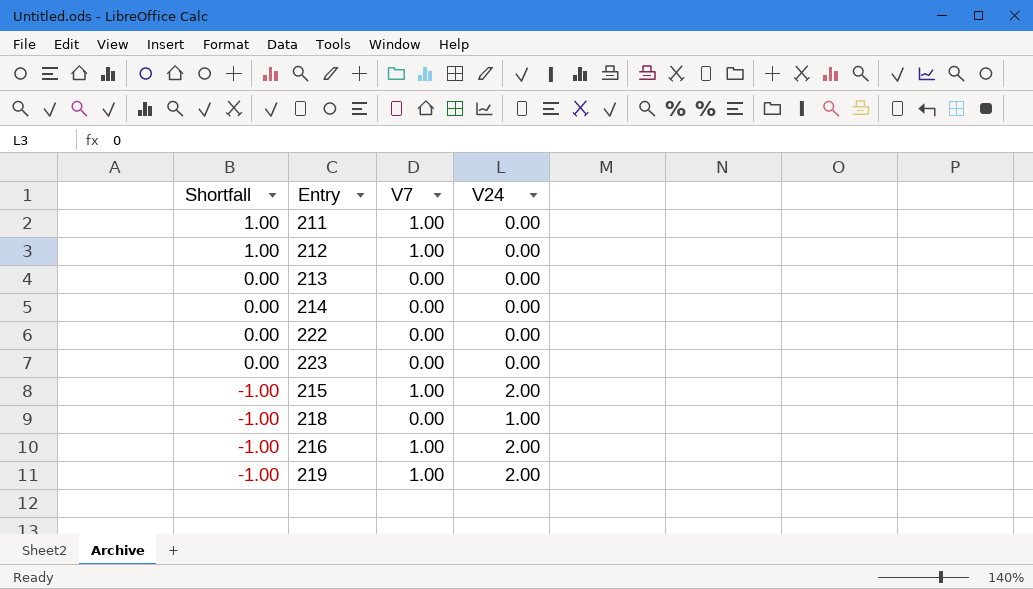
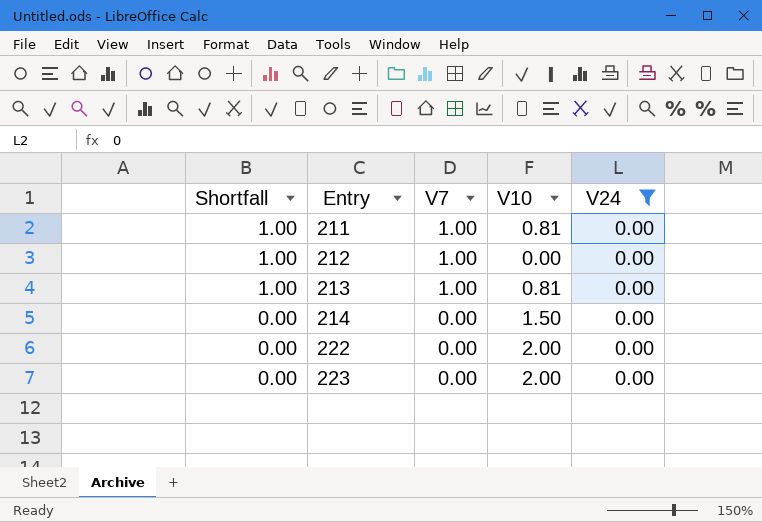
filter: none -> V24 = 0.00
column V10 | position: none -> 4
213 | Shortfall: 0.00 -> 1.00
213 | V7: 0.00 -> 1.00

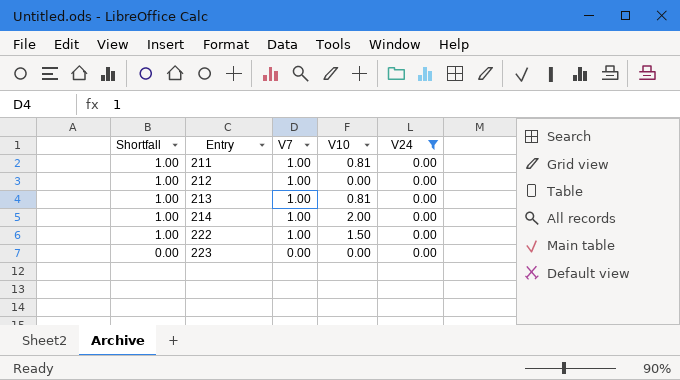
214 | Shortfall: 0.00 -> 1.00
214 | V7: 0.00 -> 1.00
214 | V10: 1.50 -> 2.00
222 | Shortfall: 0.00 -> 1.00
222 | V7: 0.00 -> 1.00
222 | V10: 2.00 -> 1.50
223 | V10: 2.00 -> 0.00

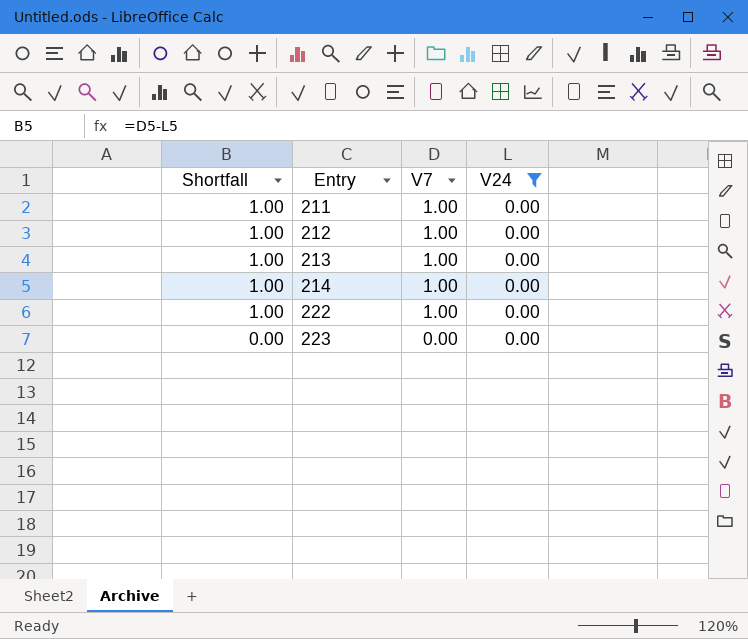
column V10 | position: 4 -> none

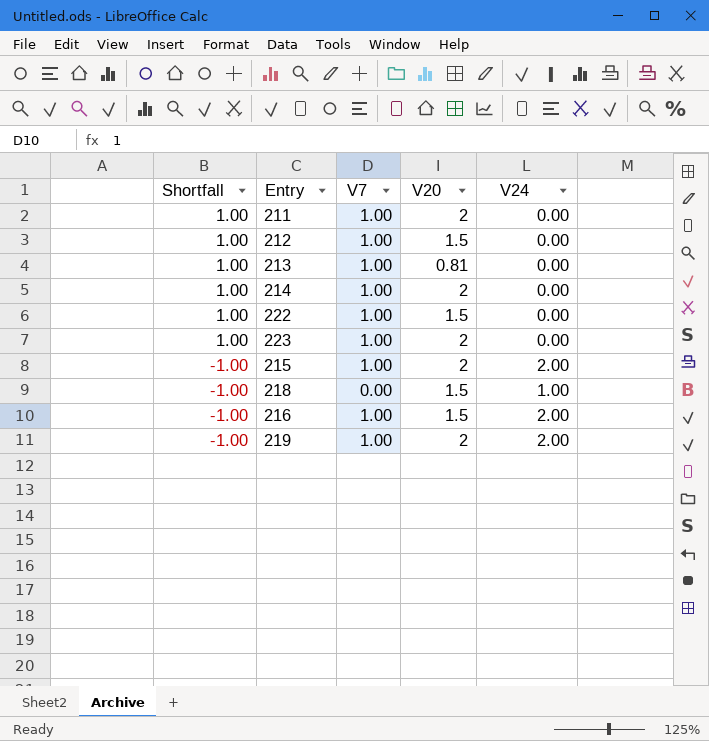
filter: V24 = 0.00 -> none
column V20 | position: none -> 4
223 | Shortfall: 0.00 -> 1.00
223 | V7: 0.00 -> 1.00

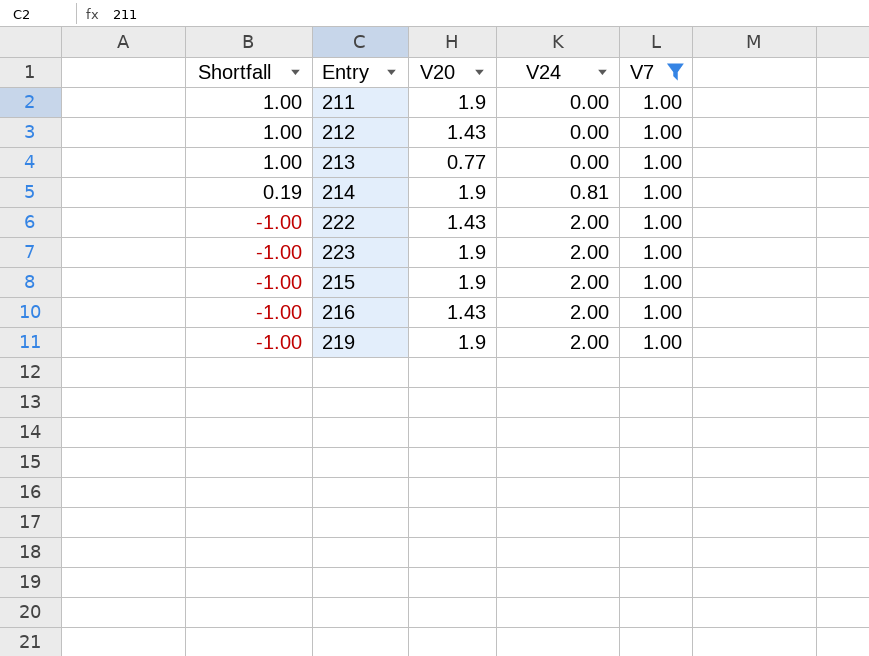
filter: none -> V7 = 1.00
column V7 | position: 3 -> 5
211 | V20: 2 -> 1.9
212 | V20: 1.5 -> 1.43
213 | V20: 0.81 -> 0.77
214 | Shortfall: 1.00 -> 0.19
214 | V20: 2 -> 1.9
214 | V24: 0.00 -> 0.81
222 | Shortfall: 1.00 -> -1.00
222 | V20: 1.5 -> 1.43
222 | V24: 0.00 -> 2.00
223 | Shortfall: 1.00 -> -1.00
223 | V20: 2 -> 1.9
223 | V24: 0.00 -> 2.00
215 | V20: 2 -> 1.9
216 | V20: 1.5 -> 1.43
219 | V20: 2 -> 1.9

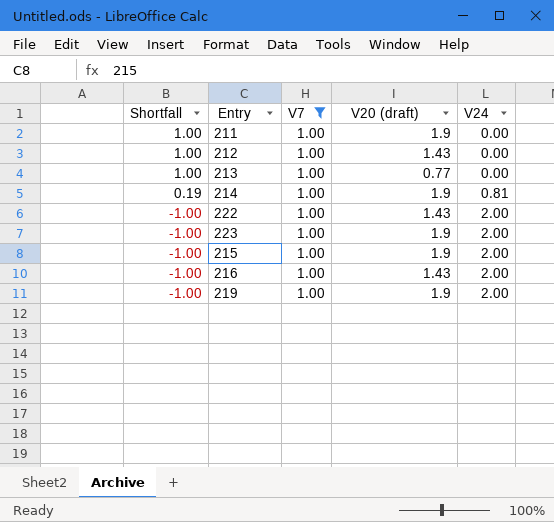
column V7 | position: 5 -> 3
column name: V20 -> V20 (draft)

